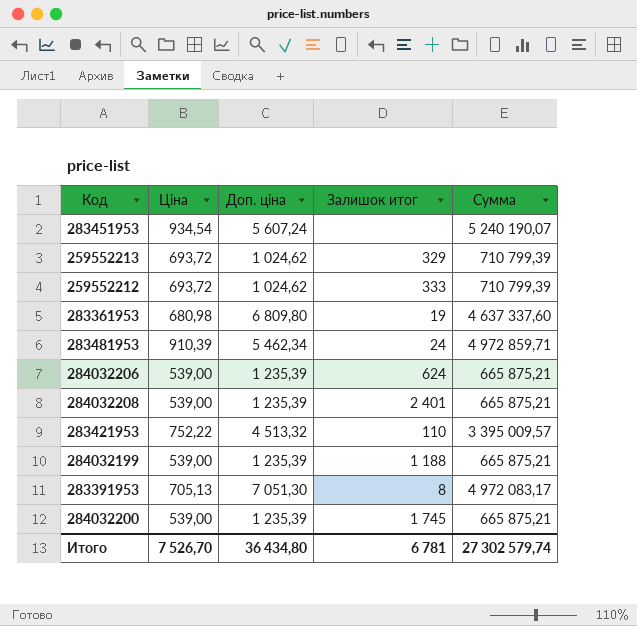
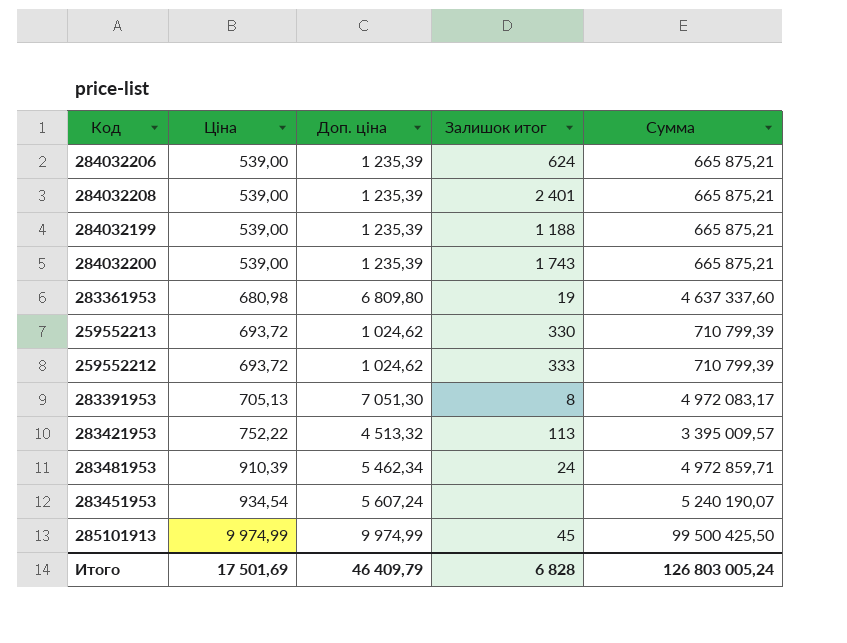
row order: none -> Ціна ascending
284032200 | Залишок итог: 1 745 -> 1 743
259552213 | Залишок итог: 329 -> 330
283421953 | Залишок итог: 110 -> 113
row 285101913: none -> 9 974,99 | 9 974,99 | 45 | 99 500 425,50
Итого | Ціна: 7 526,70 -> 17 501,69
Итого | Доп. ціна: 36 434,80 -> 46 409,79
Итого | Залишок итог: 6 781 -> 6 828
Итого | Сумма: 27 302 579,74 -> 126 803 005,24

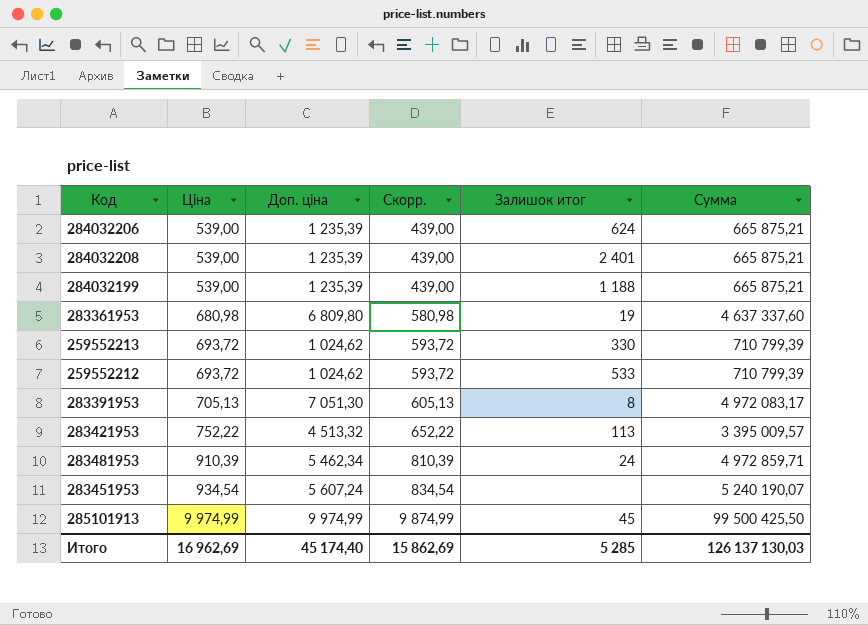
column Скорр. | formula: none -> [Ціна] - 100
row 284032200: 539,00 | 1 235,39 | 1 743 | 665 875,21 -> none
259552212 | Залишок итог: 333 -> 533
Итого | Ціна: 17 501,69 -> 16 962,69
Итого | Доп. ціна: 46 409,79 -> 45 174,40
Итого | Залишок итог: 6 828 -> 5 285
Итого | Сумма: 126 803 005,24 -> 126 137 130,03

